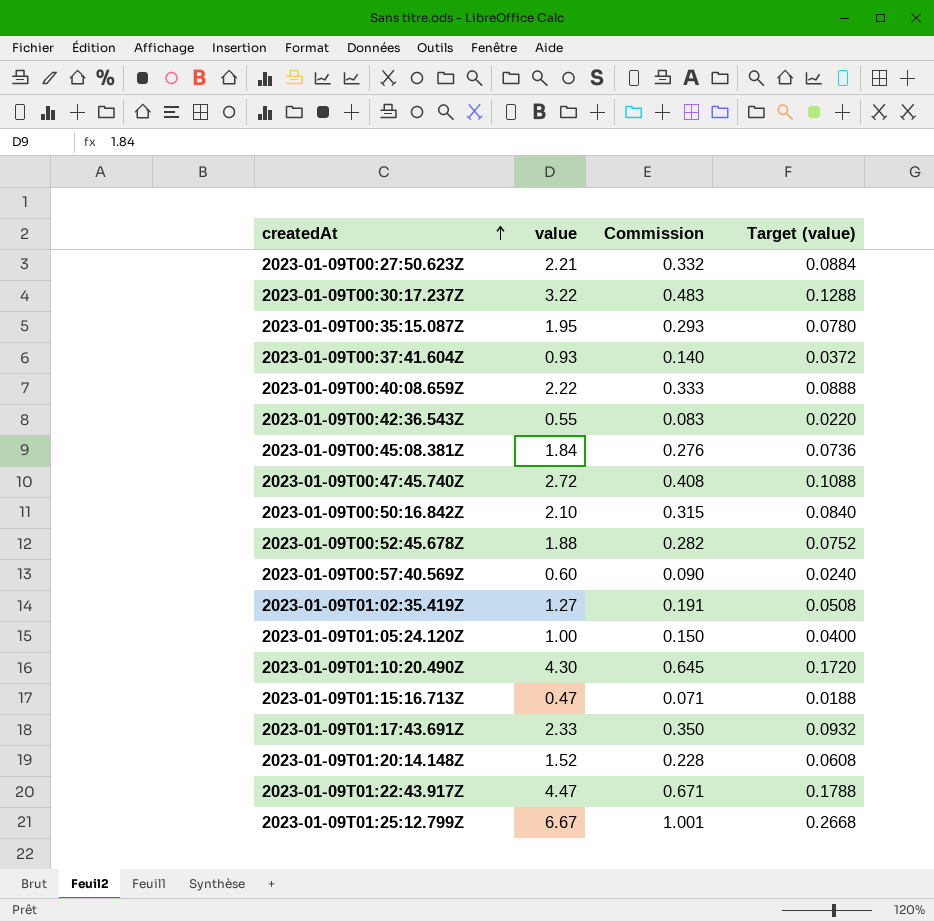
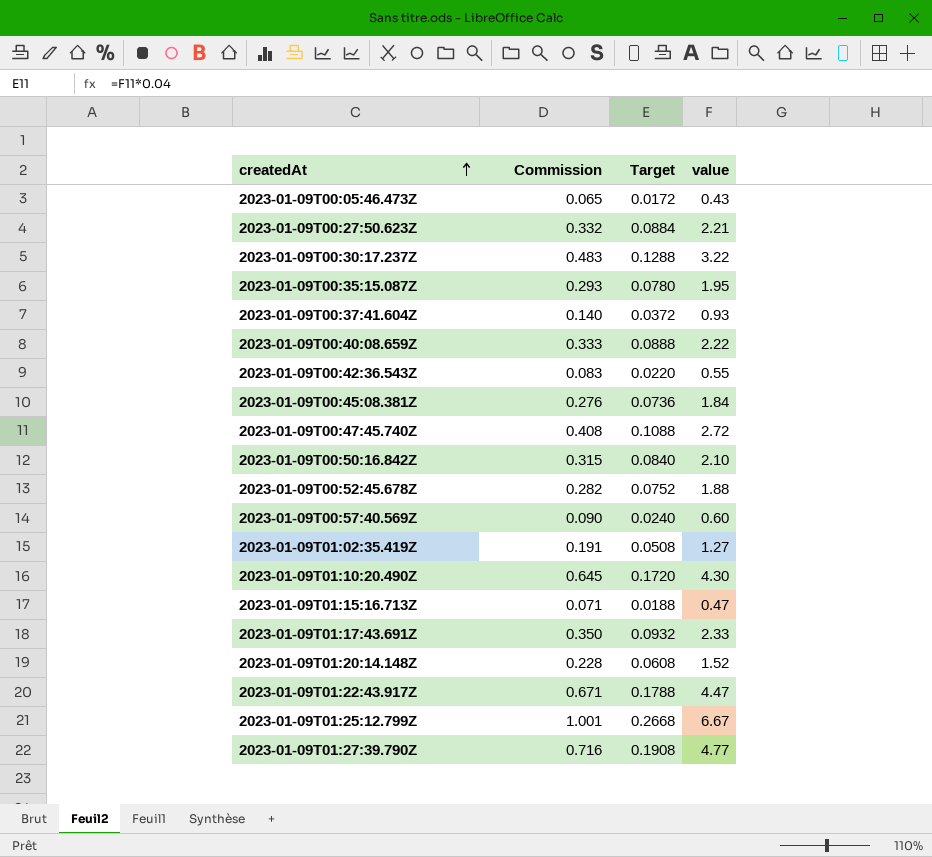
column name: Target (value) -> Target
column value | position: 2 -> 4
row 2023-01-09T01:05:24.120Z: 1.00 | 0.150 | 0.0400 -> none
row 2023-01-09T00:05:46.473Z: none -> 0.065 | 0.0172 | 0.43
row 2023-01-09T01:27:39.790Z: none -> 0.716 | 0.1908 | 4.77

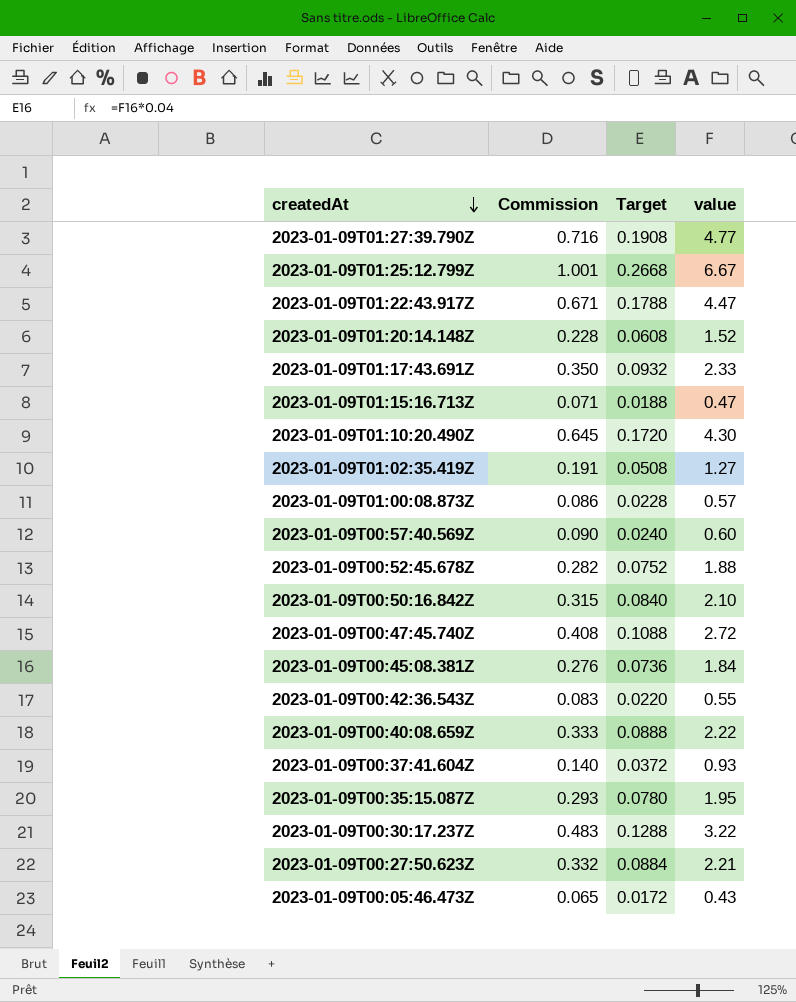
row order: createdAt ascending -> createdAt descending
row 2023-01-09T01:00:08.873Z: none -> 0.086 | 0.0228 | 0.57

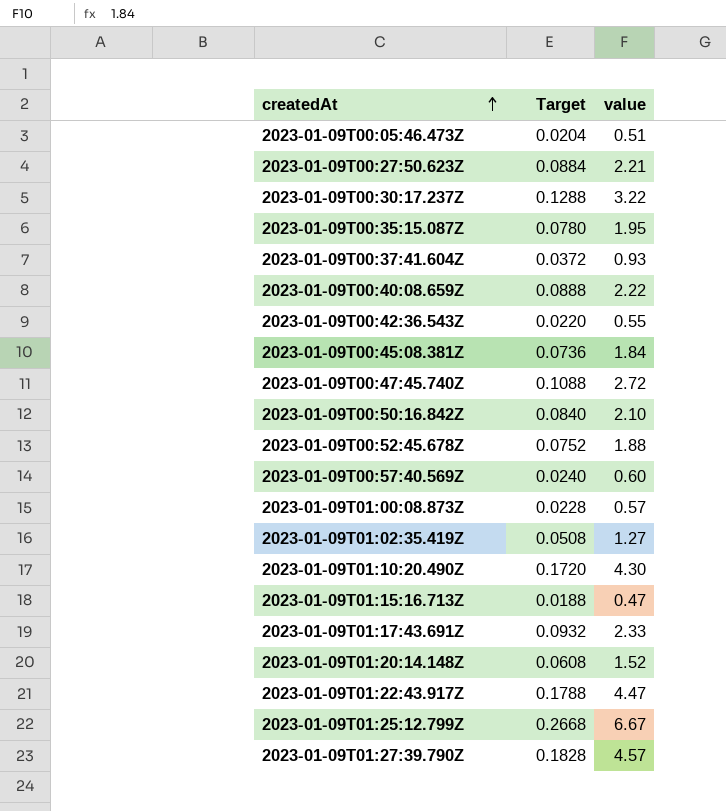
row order: createdAt descending -> createdAt ascending
column Commission | formula: [value] * 0.15 -> none
2023-01-09T00:05:46.473Z | Target: 0.0172 -> 0.0204
2023-01-09T00:05:46.473Z | value: 0.43 -> 0.51
2023-01-09T01:27:39.790Z | Target: 0.1908 -> 0.1828
2023-01-09T01:27:39.790Z | value: 4.77 -> 4.57

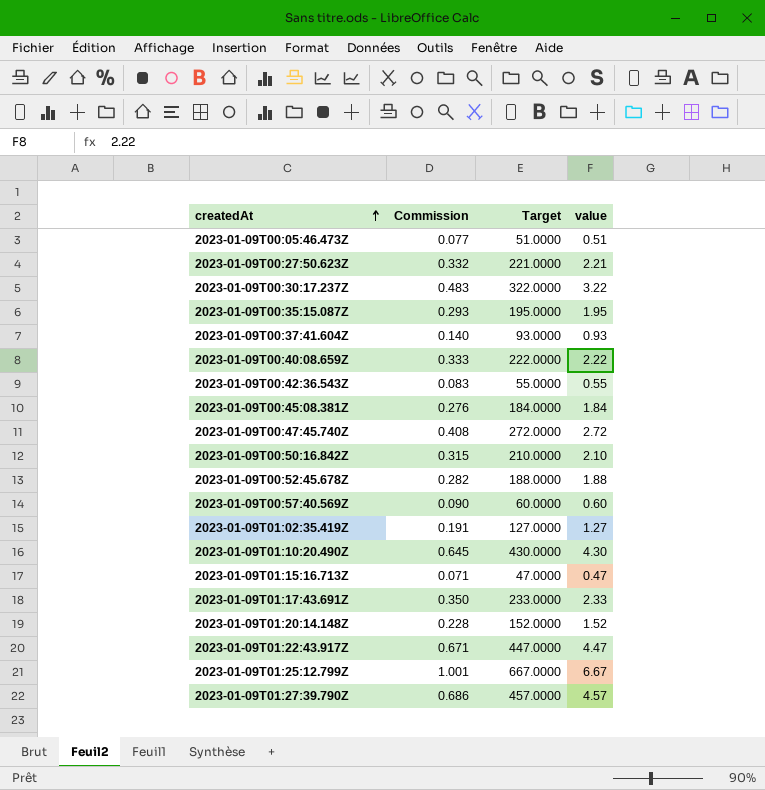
column Commission | formula: none -> [value] * 0.15
column Target | formula: [value] * 0.04 -> [value] * 100
row 2023-01-09T01:00:08.873Z: 0.0228 | 0.57 -> none

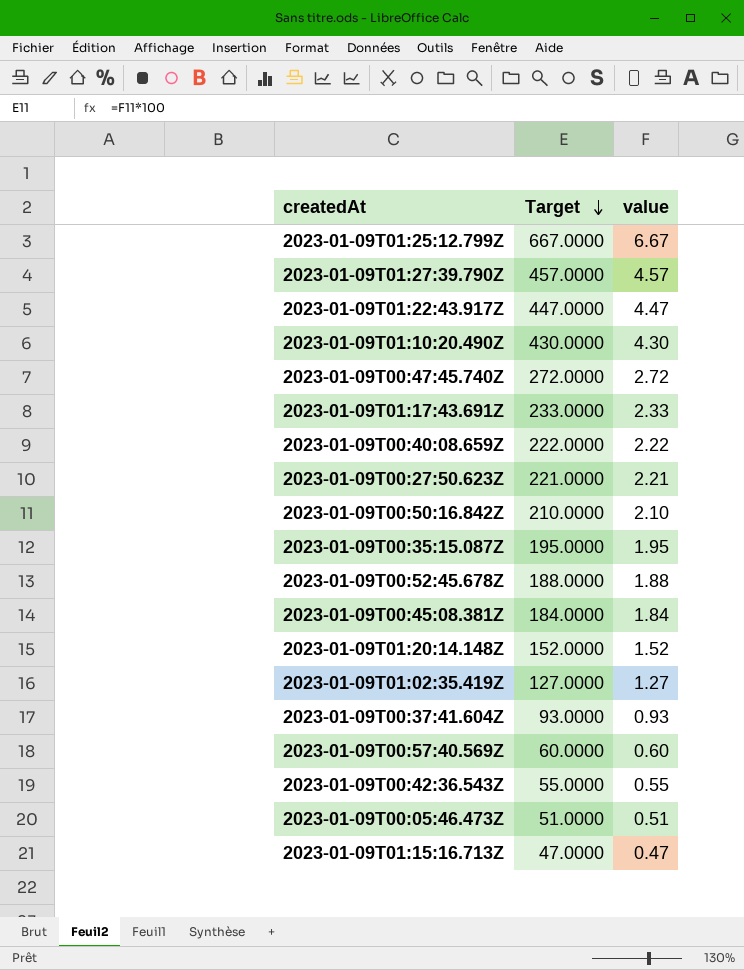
row order: createdAt ascending -> Target descending
column Commission | formula: [value] * 0.15 -> none
row 2023-01-09T00:30:17.237Z: 0.483 | 322.0000 | 3.22 -> none

